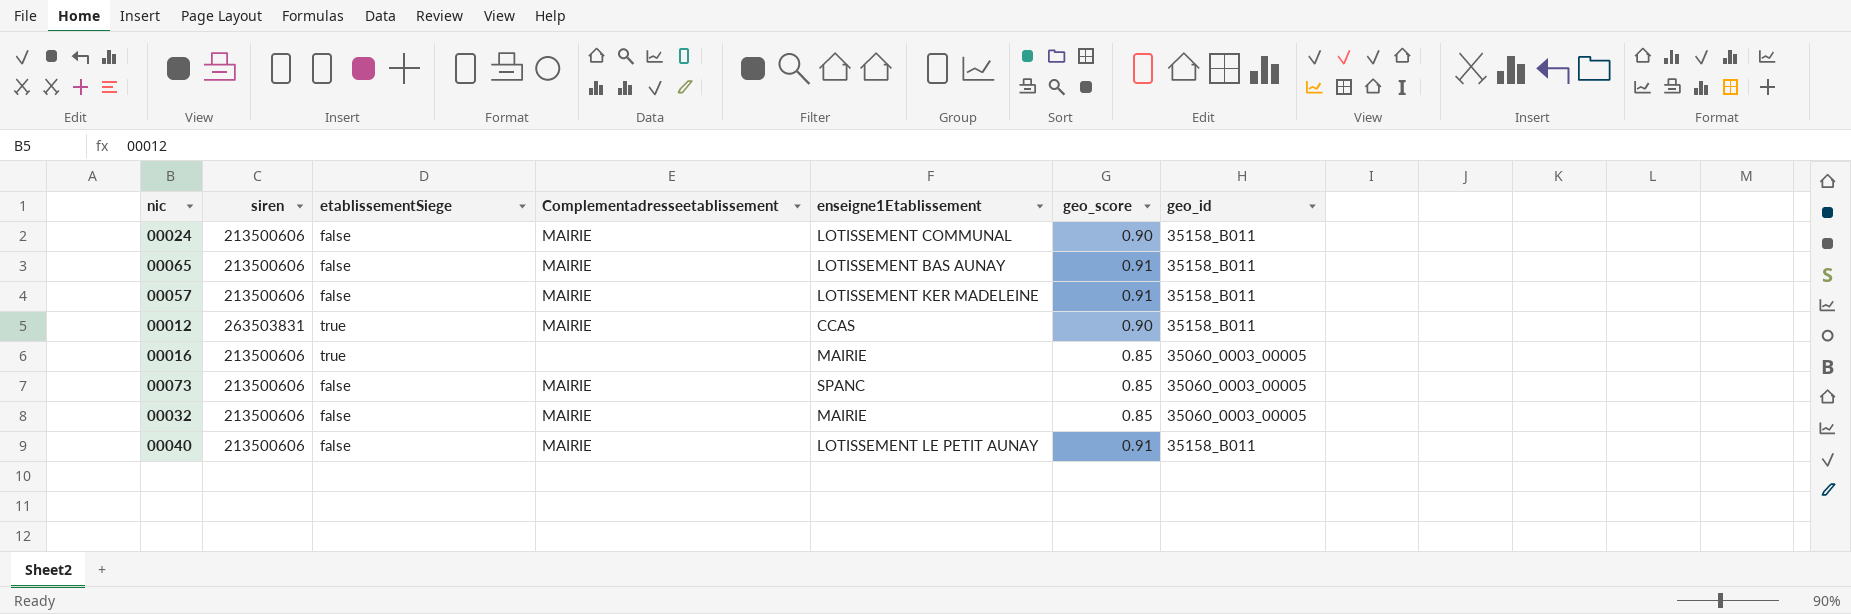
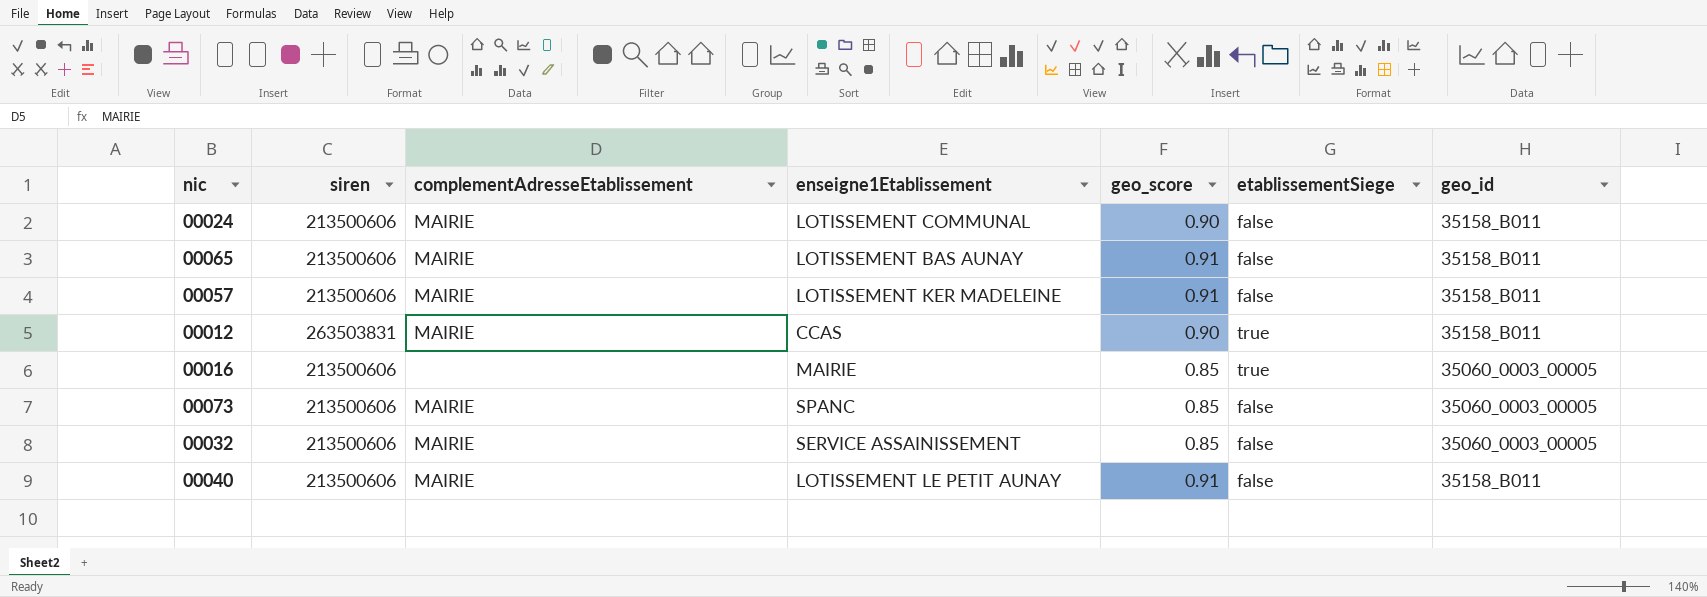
column name: Complementadresseetablissement -> complementAdresseEtablissement
column etablissementSiege | position: 3 -> 6
00032 | enseigne1Etablissement: MAIRIE -> SERVICE ASSAINISSEMENT

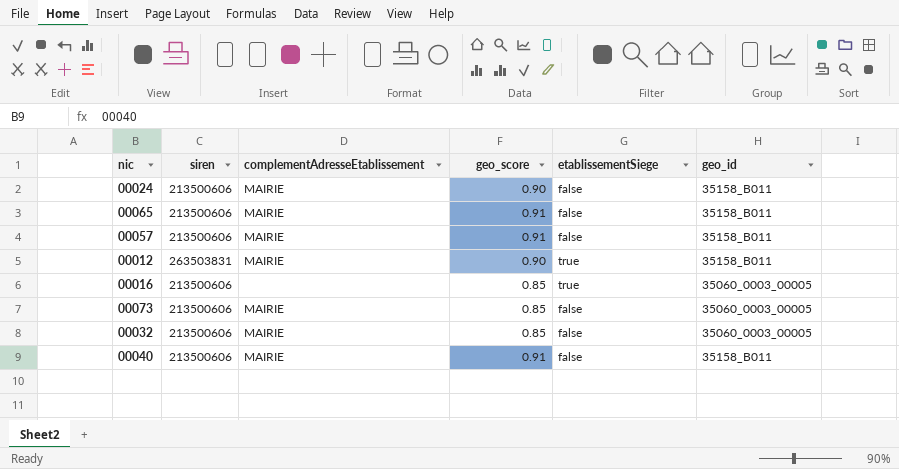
column enseigne1Etablissement | position: 4 -> none

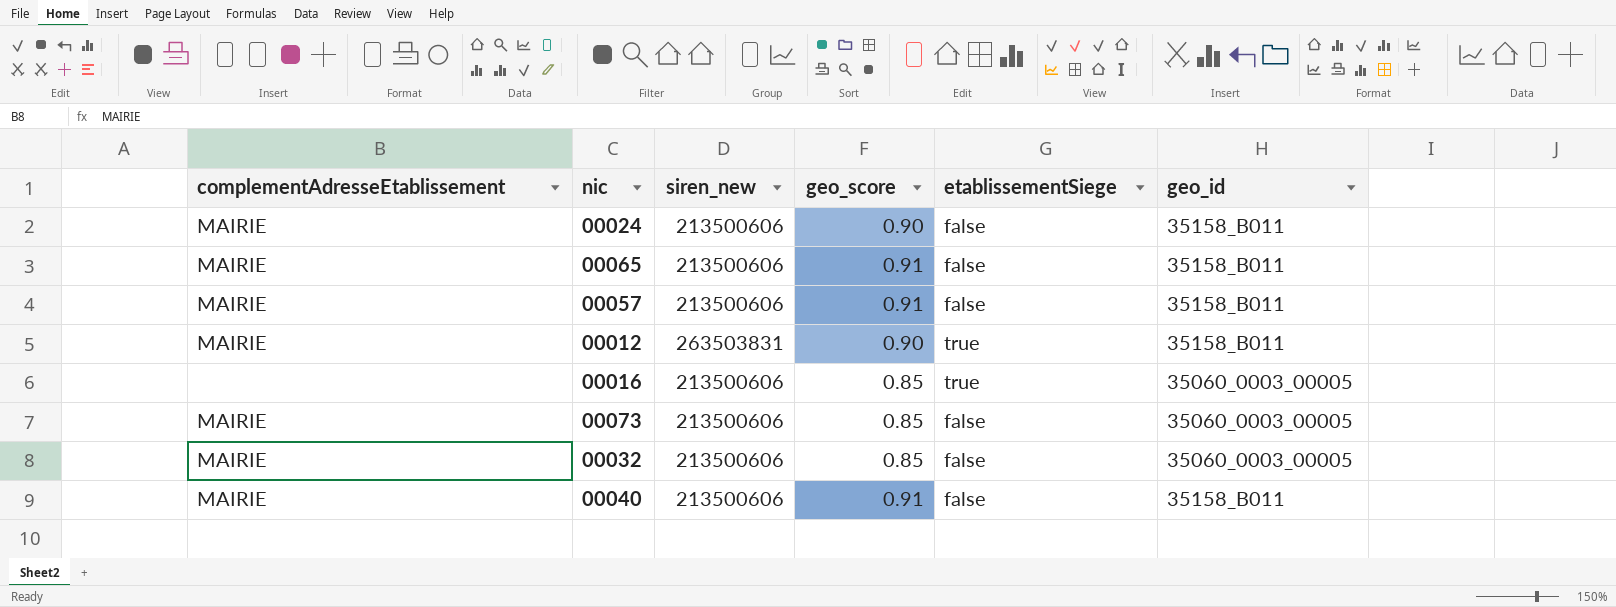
column complementAdresseEtablissement | position: 3 -> 1
column name: siren -> siren_new

